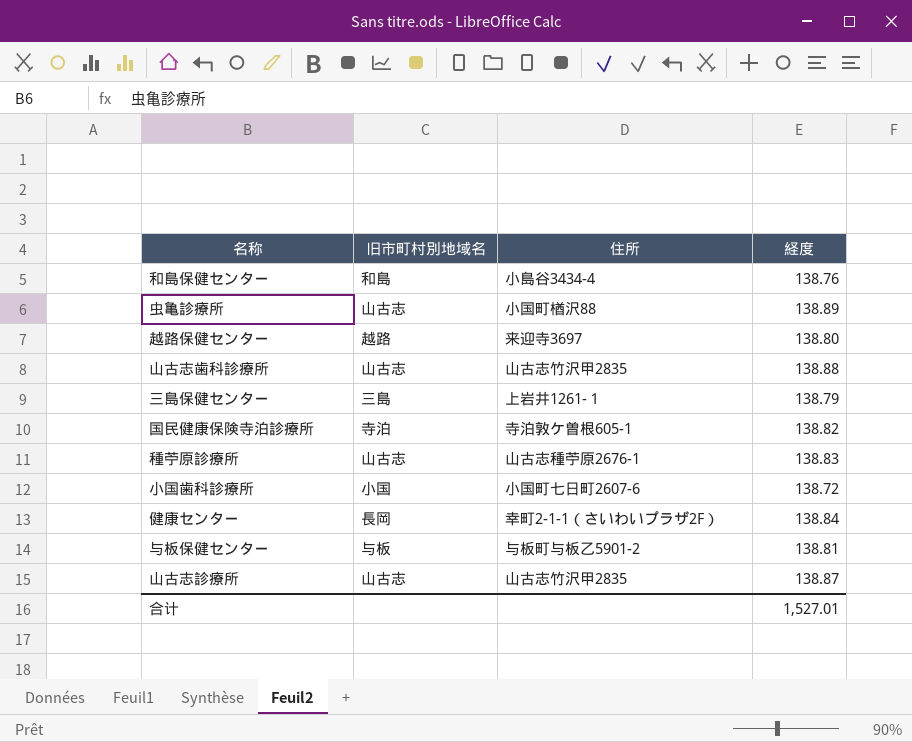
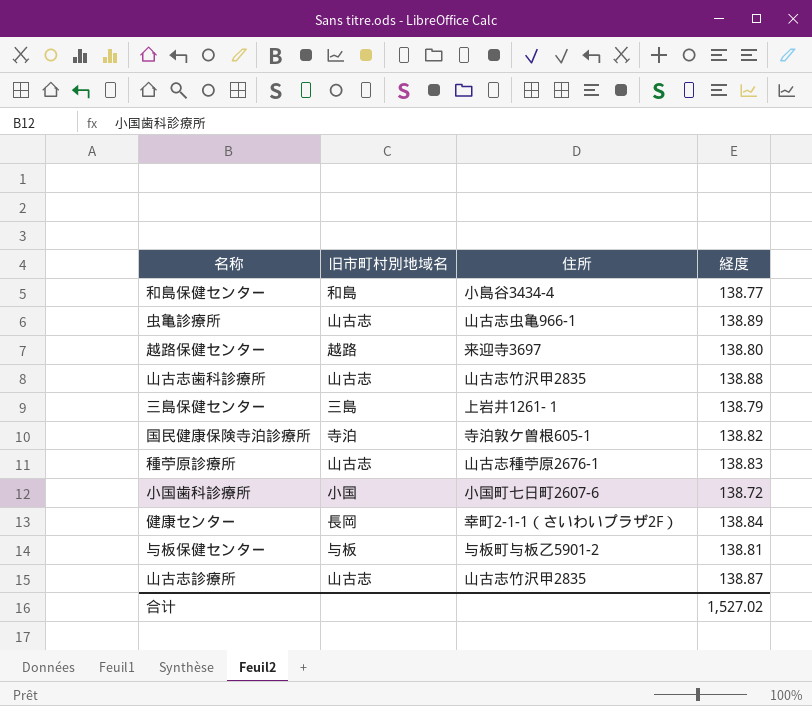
和島保健センター | 経度: 138.76 -> 138.77
虫亀診療所 | 住所: 小国町楢沢88 -> 山古志虫亀966-1
合计 | 経度: 1,527.01 -> 1,527.02

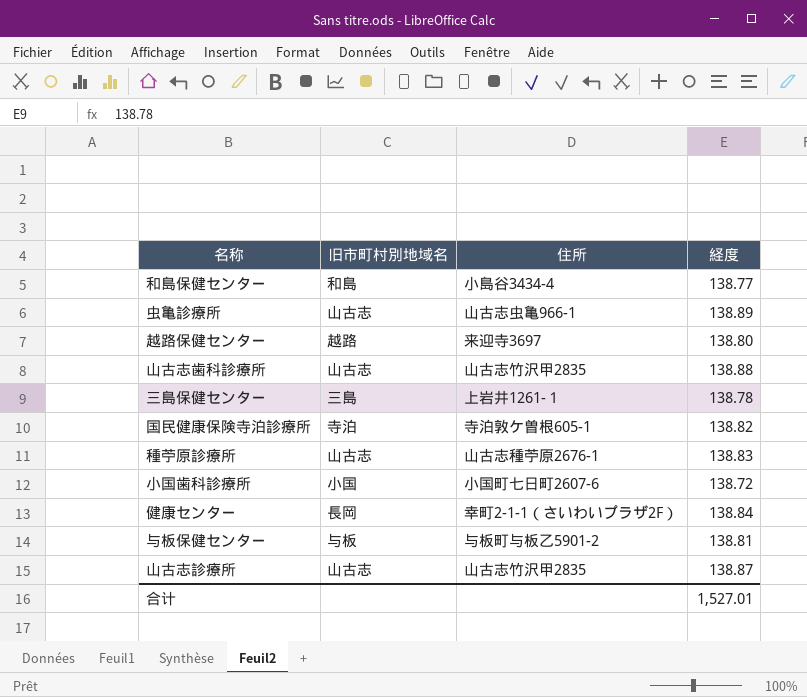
三島保健センター | 経度: 138.79 -> 138.78
合计 | 経度: 1,527.02 -> 1,527.01

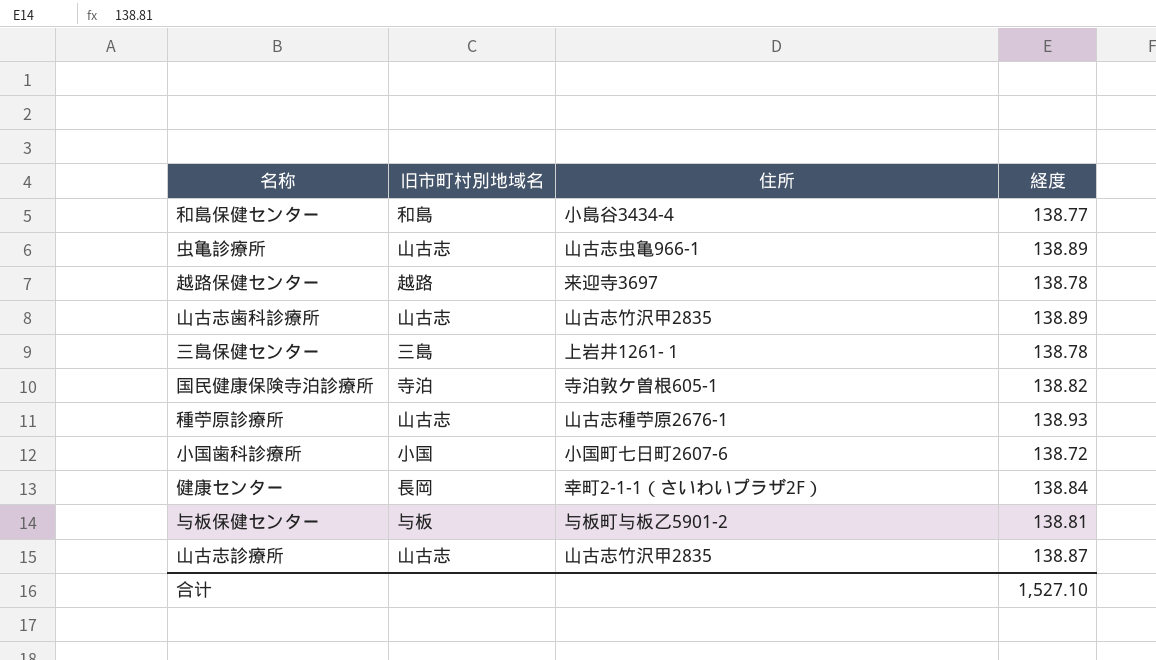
越路保健センター | 経度: 138.80 -> 138.78
山古志歯科診療所 | 経度: 138.88 -> 138.89
種苧原診療所 | 経度: 138.83 -> 138.93
合计 | 経度: 1,527.01 -> 1,527.10

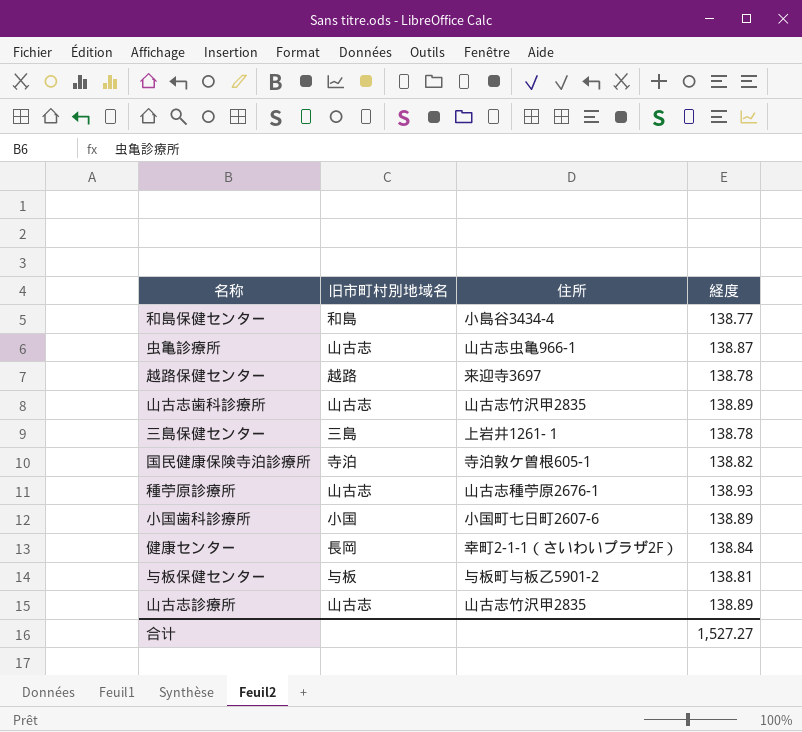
虫亀診療所 | 経度: 138.89 -> 138.87
小国歯科診療所 | 経度: 138.72 -> 138.89
山古志診療所 | 経度: 138.87 -> 138.89
合计 | 経度: 1,527.10 -> 1,527.27

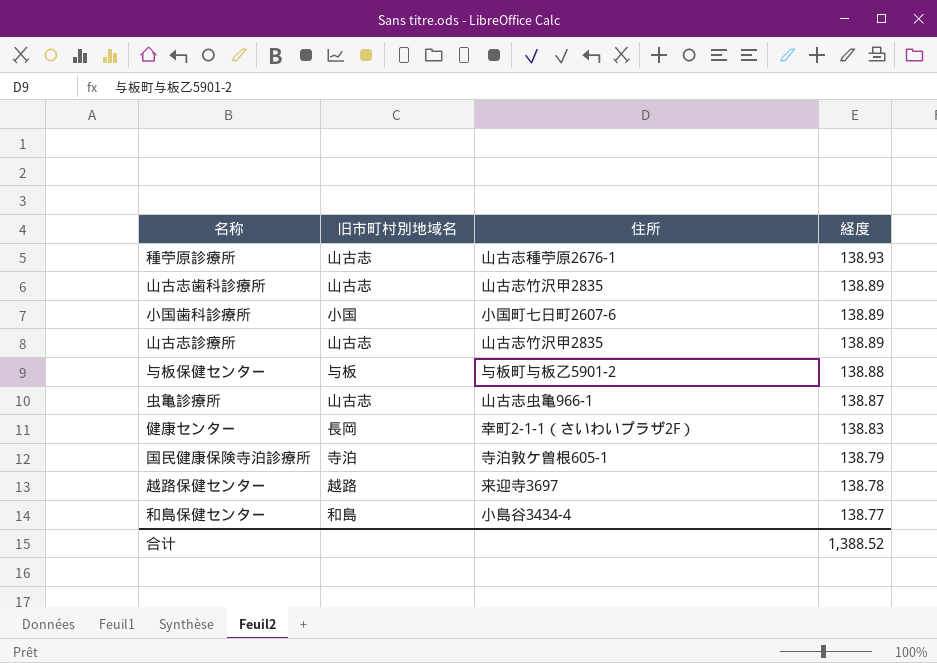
row order: none -> 経度 descending
row 三島保健センター: 三島 | 上岩井1261-１ | 138.78 -> none
与板保健センター | 経度: 138.81 -> 138.88
健康センター | 経度: 138.84 -> 138.83
国民健康保険寺泊診療所 | 経度: 138.82 -> 138.79
合计 | 経度: 1,527.27 -> 1,388.52

